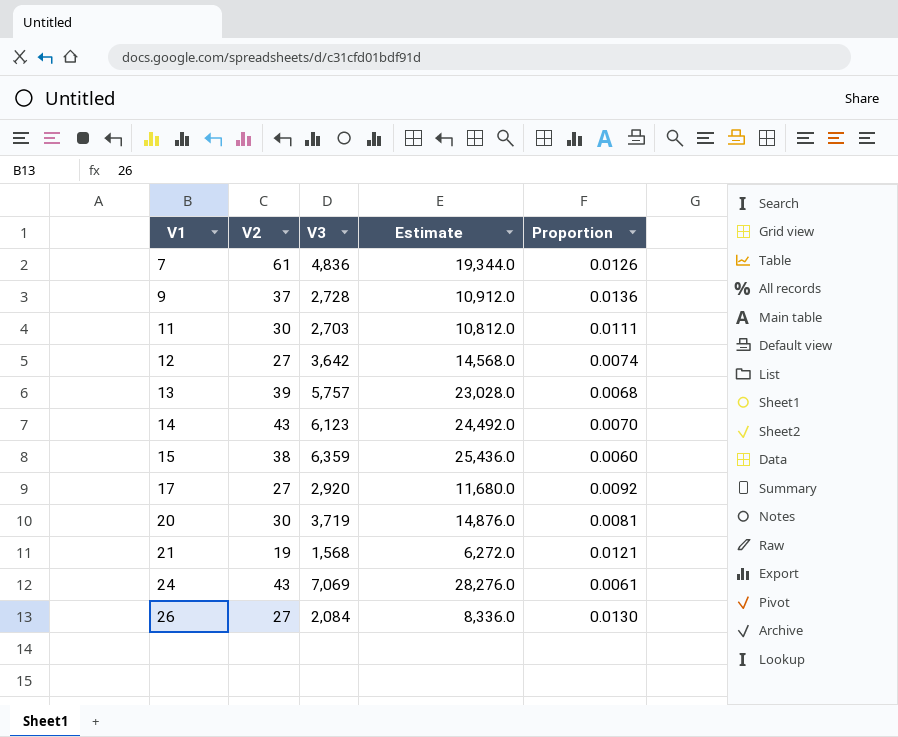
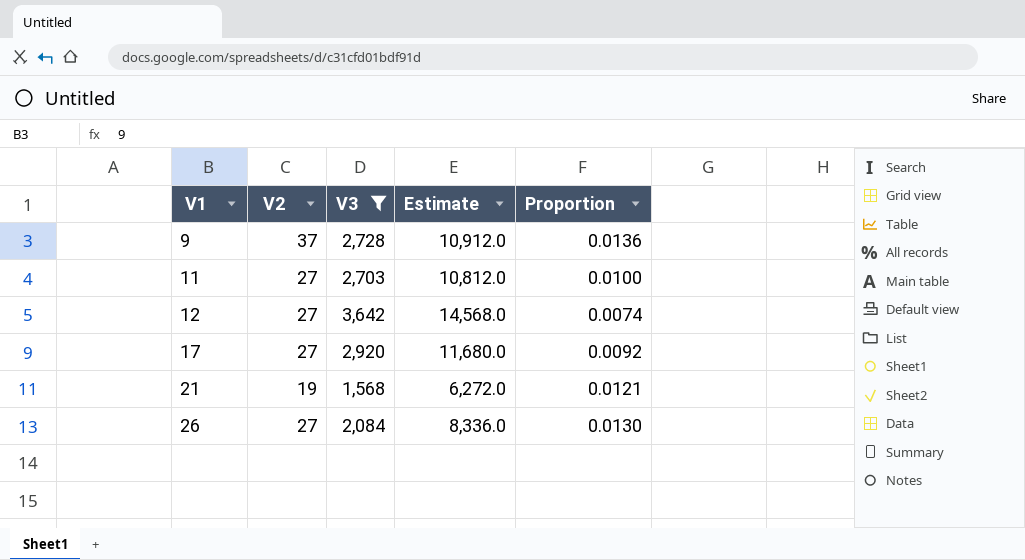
filter: none -> V3 <= 3,642
11 | V2: 30 -> 27
11 | Proportion: 0.0111 -> 0.0100

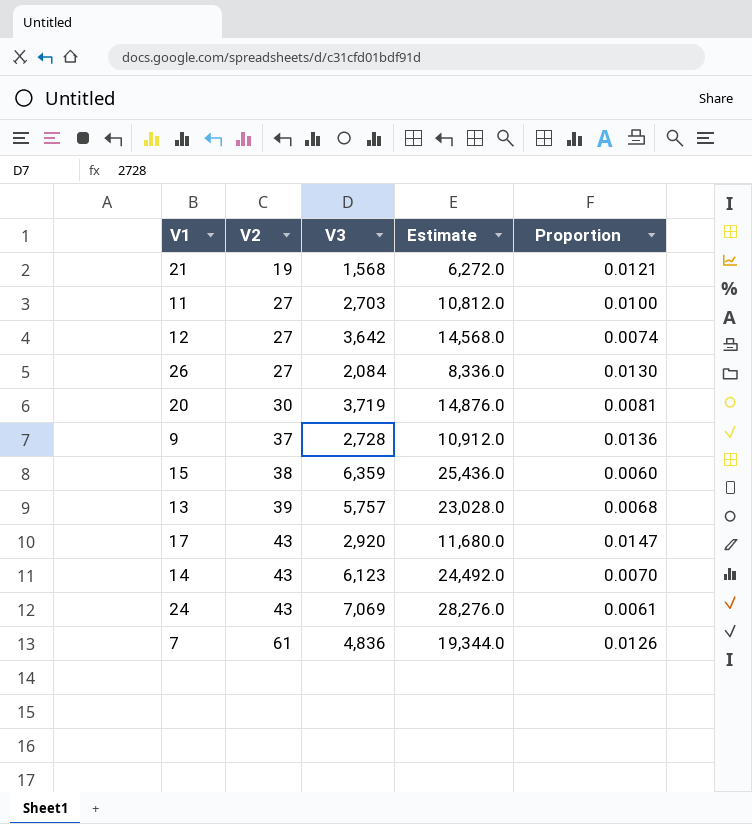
filter: V3 <= 3,642 -> none
row order: V1 ascending -> V2 ascending
17 | V2: 27 -> 43
17 | Proportion: 0.0092 -> 0.0147

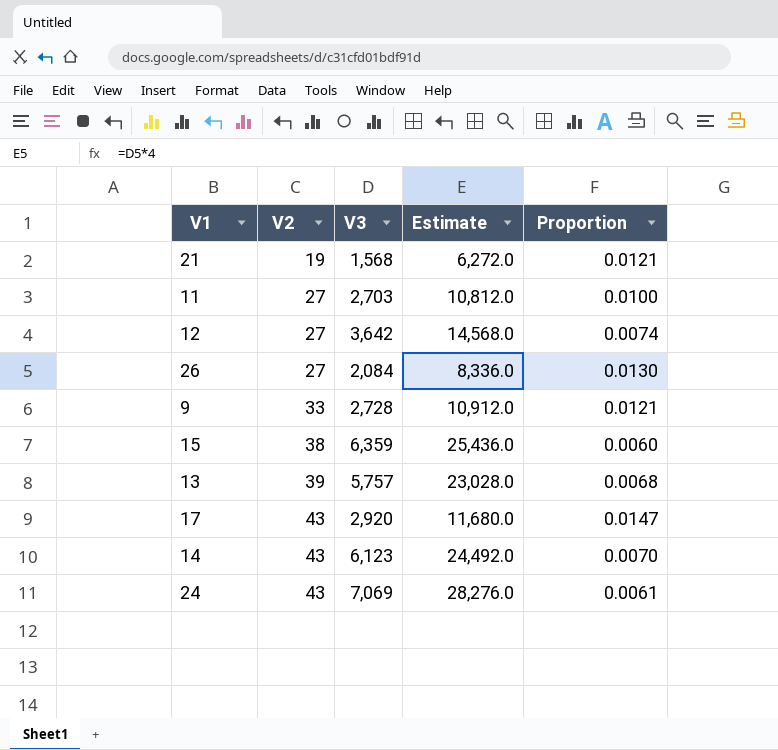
row 20: 30 | 3,719 | 14,876.0 | 0.0081 -> none
row 7: 61 | 4,836 | 19,344.0 | 0.0126 -> none
9 | V2: 37 -> 33
9 | Proportion: 0.0136 -> 0.0121

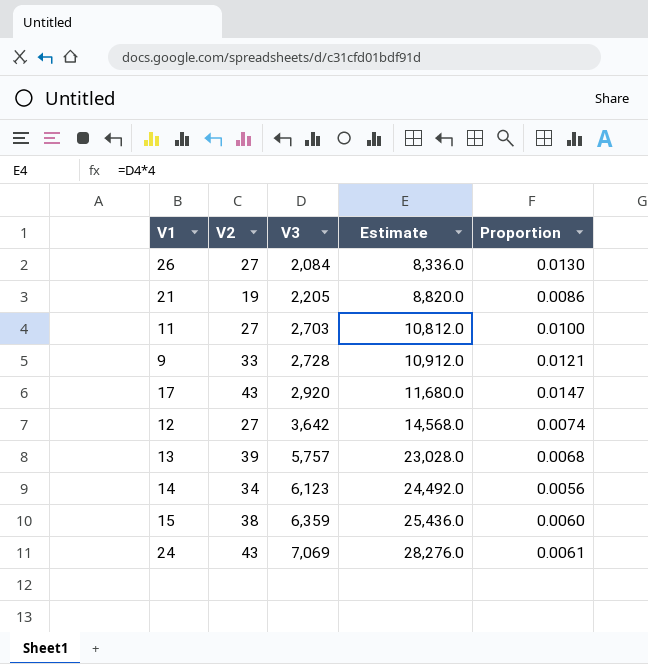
row order: V2 ascending -> V3 ascending
21 | V3: 1,568 -> 2,205
21 | Estimate: 6,272.0 -> 8,820.0
21 | Proportion: 0.0121 -> 0.0086
14 | V2: 43 -> 34
14 | Proportion: 0.0070 -> 0.0056

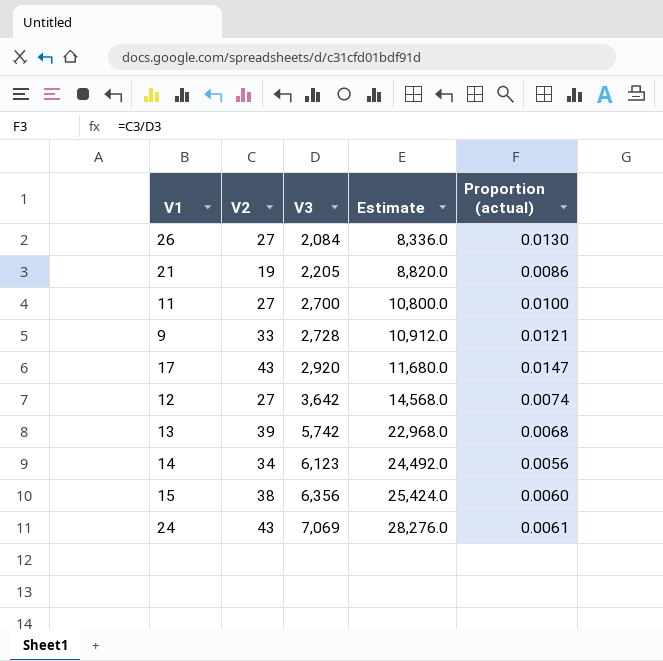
column name: Proportion -> Proportion (actual)
11 | V3: 2,703 -> 2,700
11 | Estimate: 10,812.0 -> 10,800.0
13 | V3: 5,757 -> 5,742
13 | Estimate: 23,028.0 -> 22,968.0
15 | V3: 6,359 -> 6,356
15 | Estimate: 25,436.0 -> 25,424.0

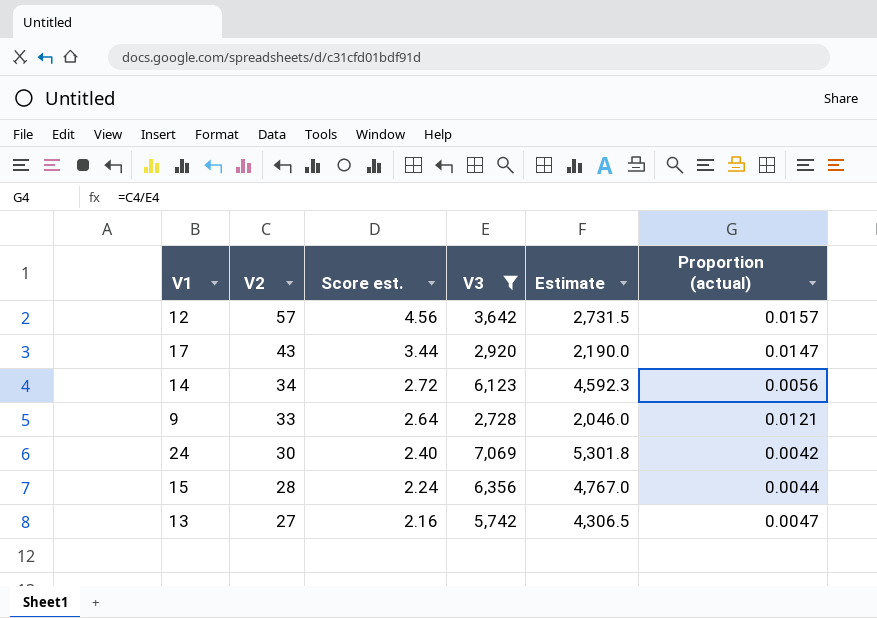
filter: none -> V3 >= 2,728
row order: V3 ascending -> V2 descending
column Score est. | formula: none -> [V2] * 0.08
column Estimate | formula: [V3] * 4 -> [V3] * 0.75
12 | V2: 27 -> 57
12 | Proportion (actual): 0.0074 -> 0.0157
24 | V2: 43 -> 30
24 | Proportion (actual): 0.0061 -> 0.0042
15 | V2: 38 -> 28
15 | Proportion (actual): 0.0060 -> 0.0044
13 | V2: 39 -> 27
13 | Proportion (actual): 0.0068 -> 0.0047

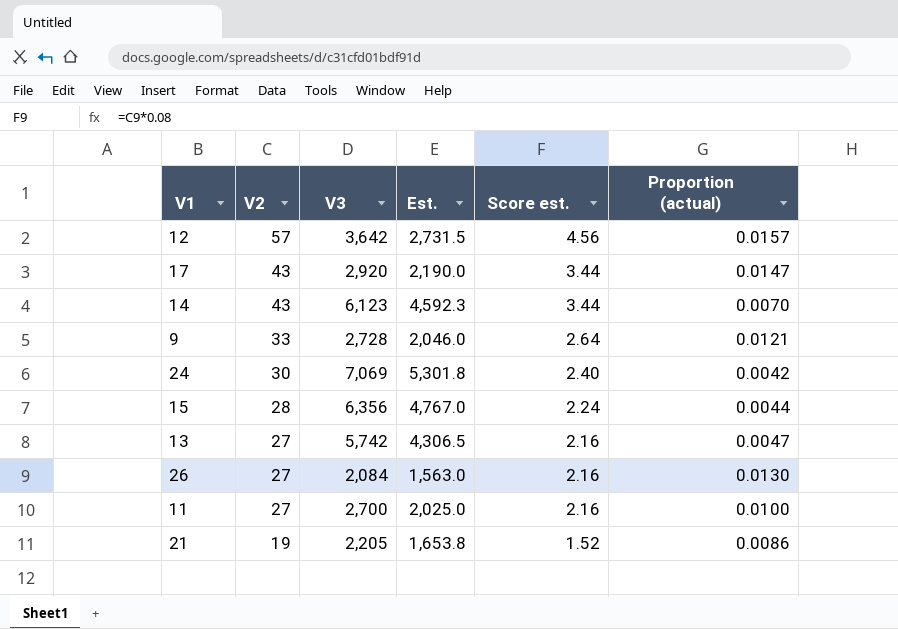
filter: V3 >= 2,728 -> none
column name: Estimate -> Est.
column Score est. | position: 3 -> 5
14 | V2: 34 -> 43
14 | Score est.: 2.72 -> 3.44
14 | Proportion (actual): 0.0056 -> 0.0070

